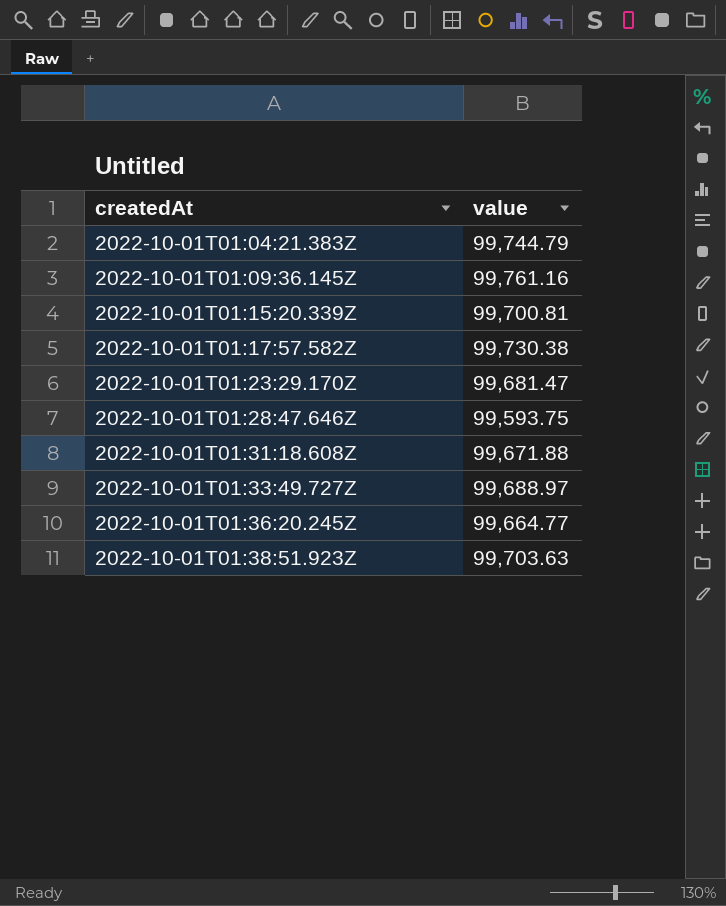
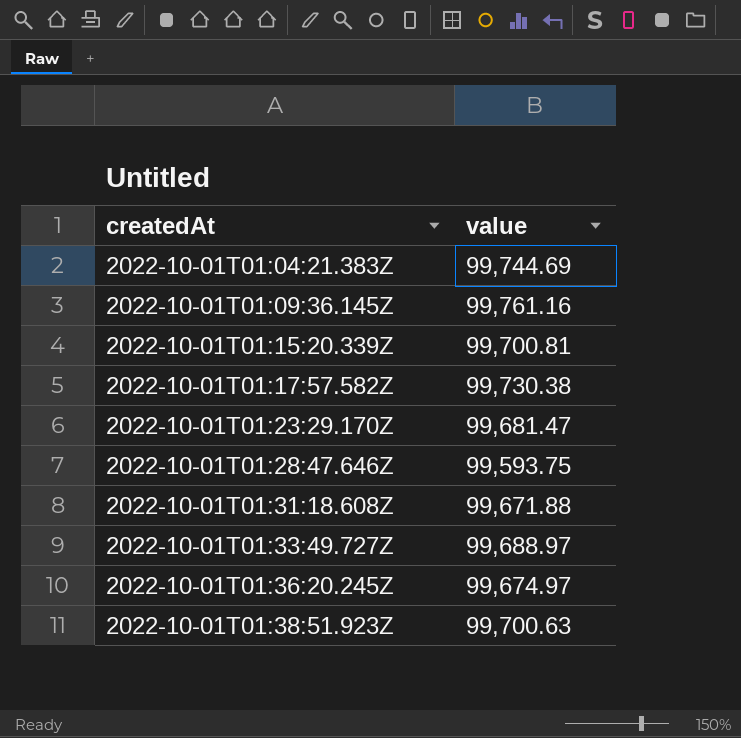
2022-10-01T01:04:21.383Z | value: 99,744.79 -> 99,744.69
2022-10-01T01:36:20.245Z | value: 99,664.77 -> 99,674.97
2022-10-01T01:38:51.923Z | value: 99,703.63 -> 99,700.63

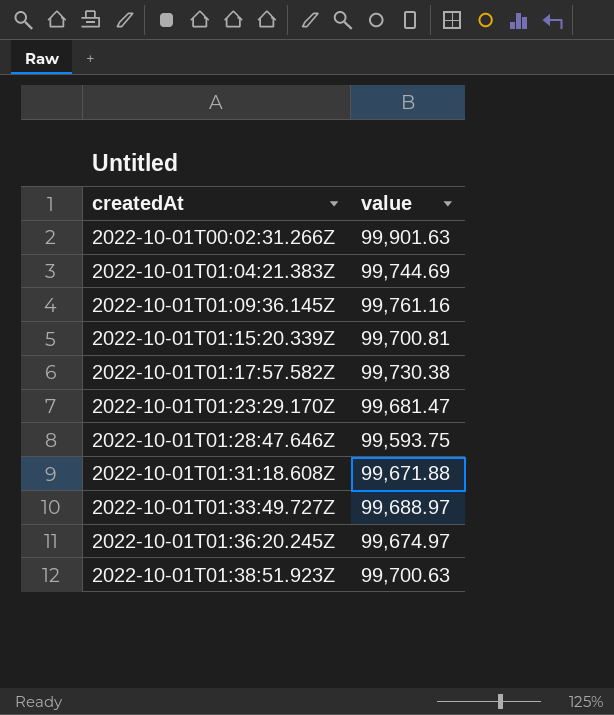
row 2022-10-01T00:02:31.266Z: none -> 99,901.63

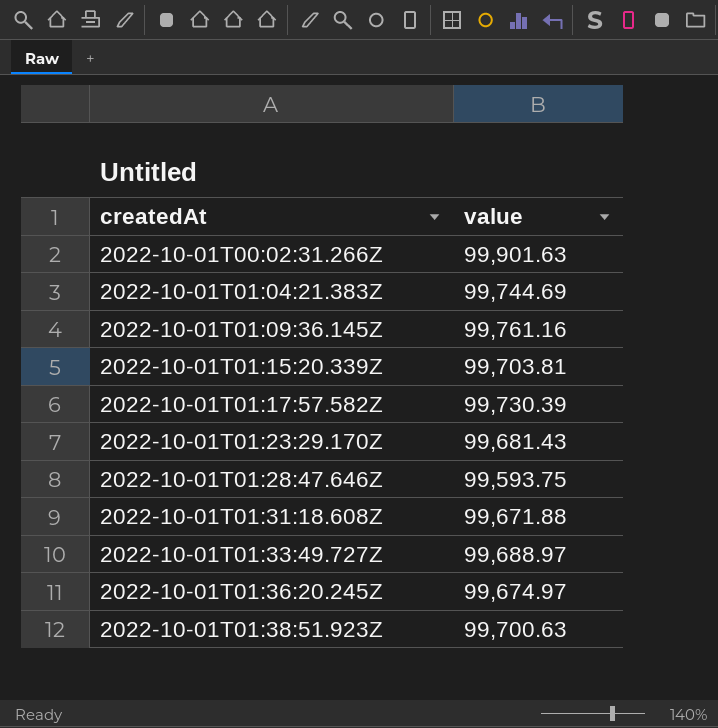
2022-10-01T01:15:20.339Z | value: 99,700.81 -> 99,703.81
2022-10-01T01:17:57.582Z | value: 99,730.38 -> 99,730.39
2022-10-01T01:23:29.170Z | value: 99,681.47 -> 99,681.43

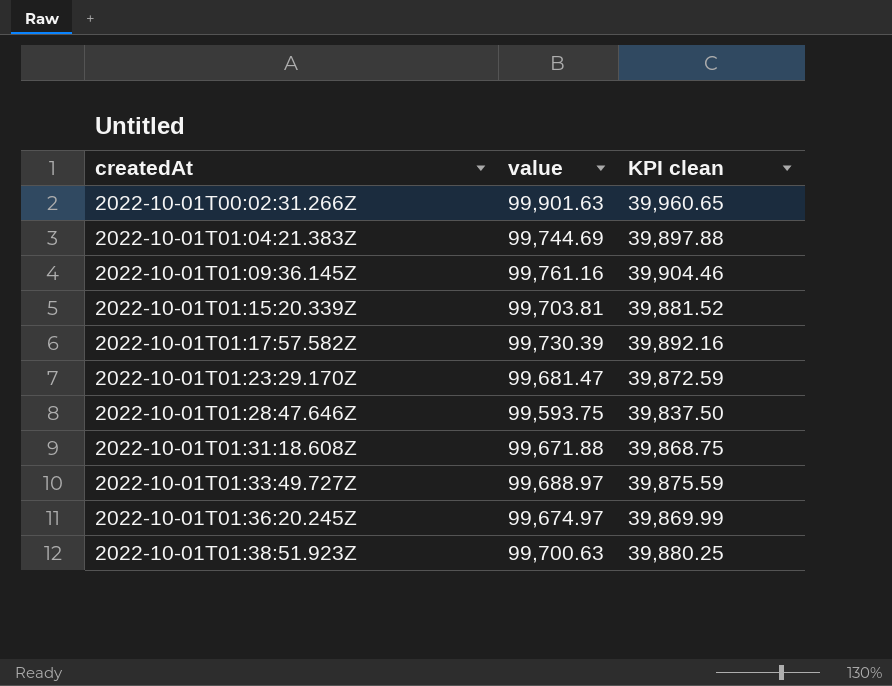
column KPI clean | formula: none -> [value] * 0.4
2022-10-01T01:23:29.170Z | value: 99,681.43 -> 99,681.47

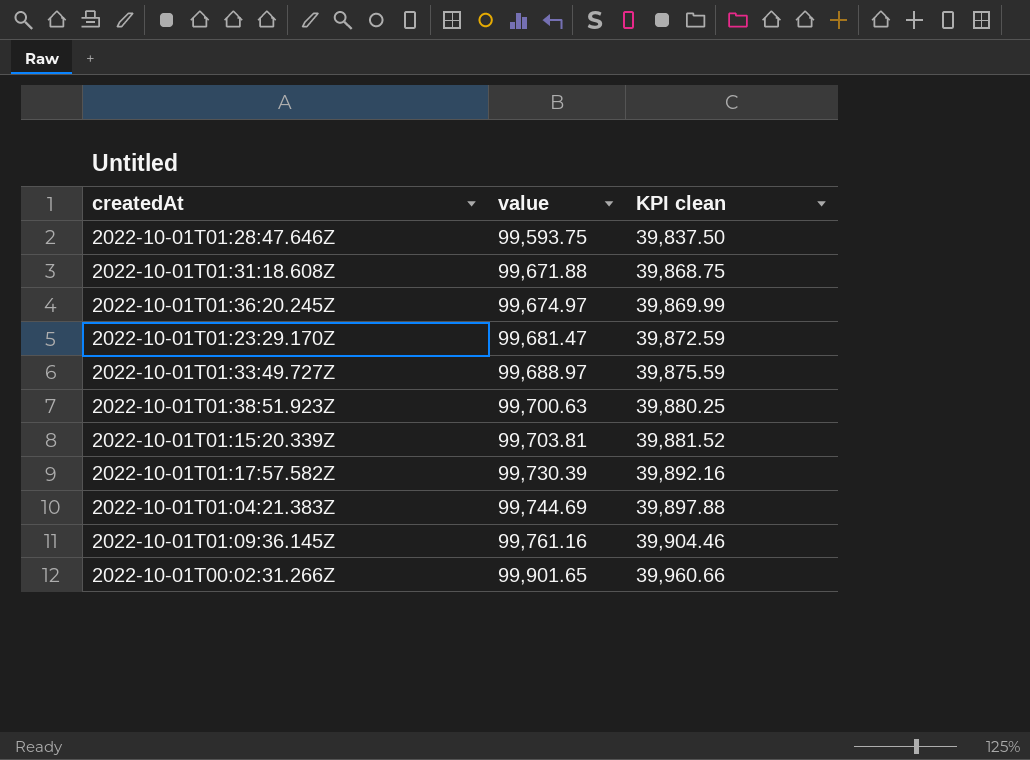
row order: createdAt ascending -> value ascending
2022-10-01T00:02:31.266Z | value: 99,901.63 -> 99,901.65
2022-10-01T00:02:31.266Z | KPI clean: 39,960.65 -> 39,960.66

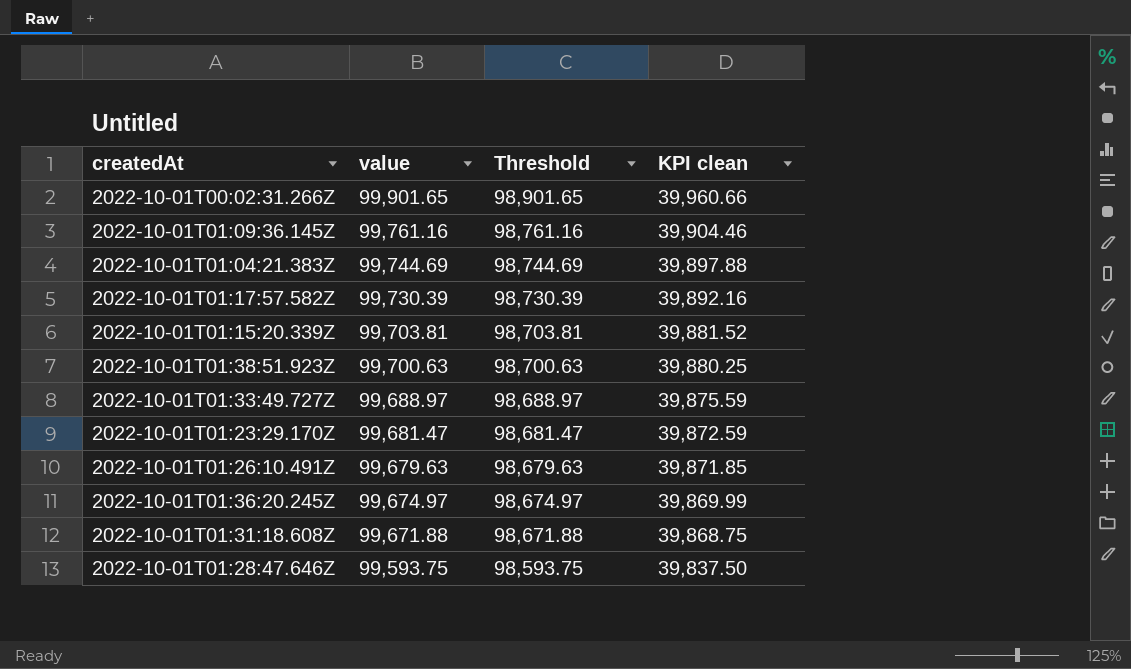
row order: value ascending -> value descending
column Threshold | formula: none -> [value] - 1000
row 2022-10-01T01:26:10.491Z: none -> 99,679.63 | 98,679.63 | 39,871.85

